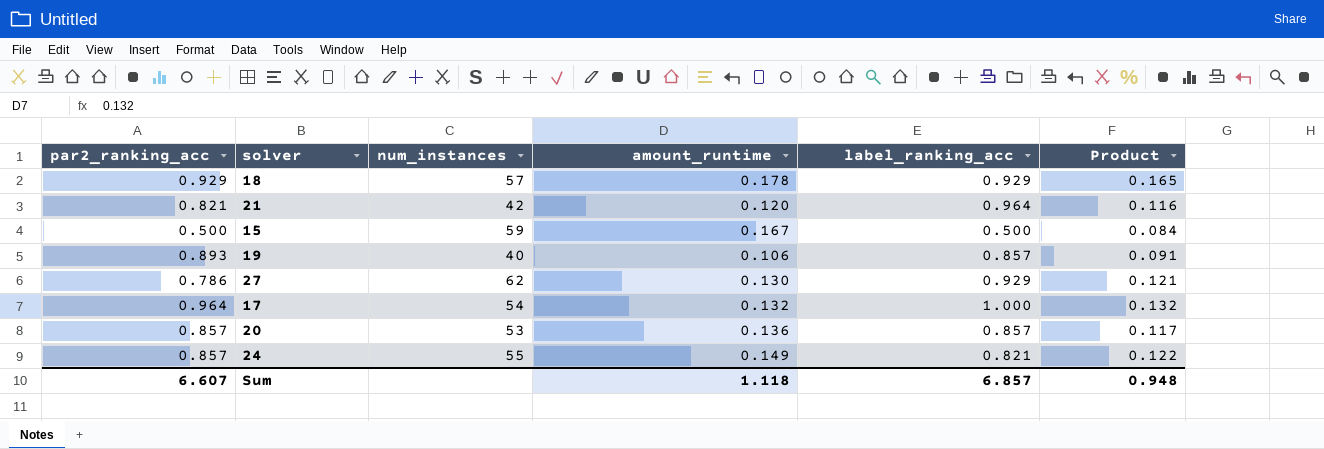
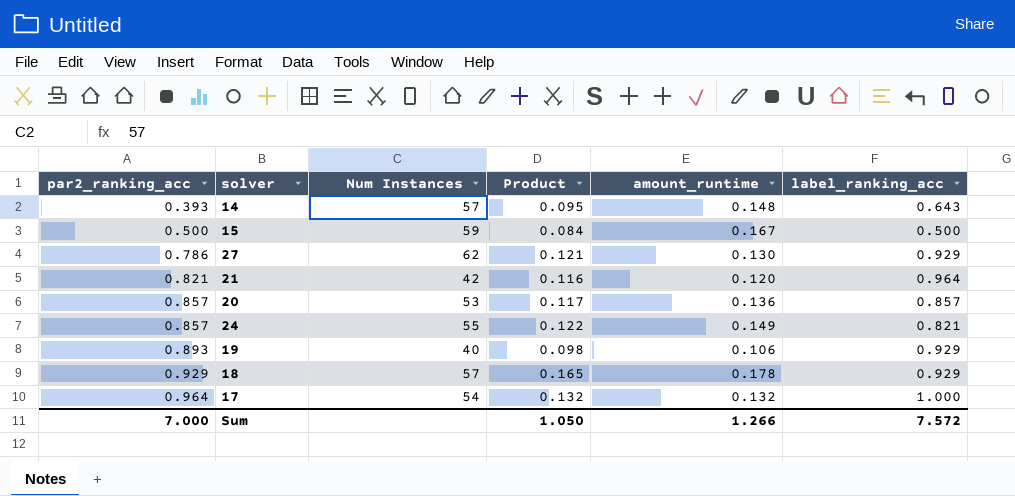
row order: none -> par2_ranking_acc ascending
column name: num_instances -> Num Instances
column Product | position: 6 -> 4
row 14: none -> 0.393 | 57 | 0.095 | 0.148 | 0.643
19 | Product: 0.091 -> 0.098
19 | label_ranking_acc: 0.857 -> 0.929
Sum | par2_ranking_acc: 6.607 -> 7.000
Sum | Product: 0.948 -> 1.050
Sum | amount_runtime: 1.118 -> 1.266
Sum | label_ranking_acc: 6.857 -> 7.572

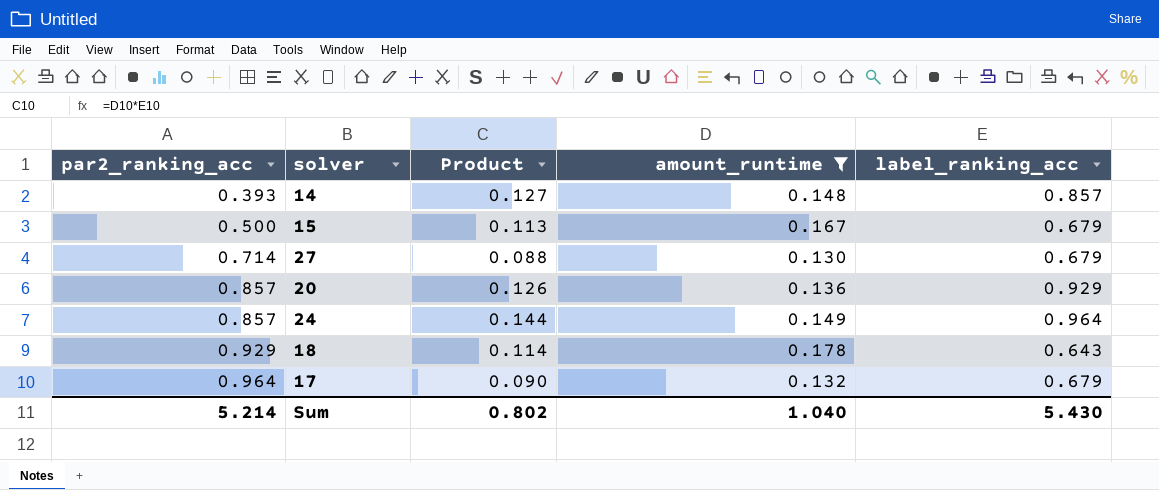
filter: none -> amount_runtime >= 0.130
column Num Instances | position: 3 -> none
14 | Product: 0.095 -> 0.127
14 | label_ranking_acc: 0.643 -> 0.857
15 | Product: 0.084 -> 0.113
15 | label_ranking_acc: 0.500 -> 0.679
27 | par2_ranking_acc: 0.786 -> 0.714
27 | Product: 0.121 -> 0.088
27 | label_ranking_acc: 0.929 -> 0.679
20 | Product: 0.117 -> 0.126
20 | label_ranking_acc: 0.857 -> 0.929
24 | Product: 0.122 -> 0.144
24 | label_ranking_acc: 0.821 -> 0.964
18 | Product: 0.165 -> 0.114
18 | label_ranking_acc: 0.929 -> 0.643
17 | Product: 0.132 -> 0.090
17 | label_ranking_acc: 1.000 -> 0.679
Sum | par2_ranking_acc: 7.000 -> 5.214
Sum | Product: 1.050 -> 0.802
Sum | amount_runtime: 1.266 -> 1.040
Sum | label_ranking_acc: 7.572 -> 5.430

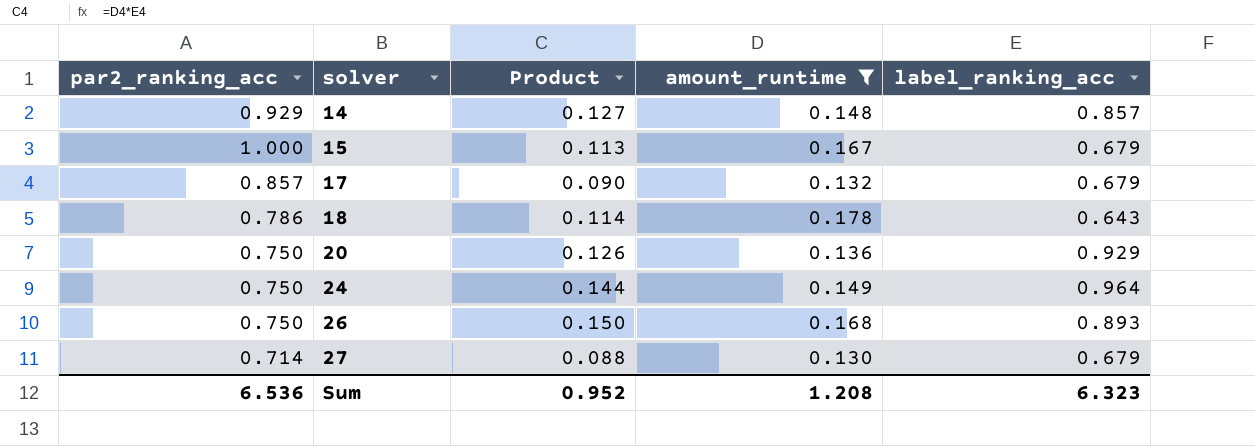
row order: par2_ranking_acc ascending -> solver ascending
14 | par2_ranking_acc: 0.393 -> 0.929
15 | par2_ranking_acc: 0.500 -> 1.000
17 | par2_ranking_acc: 0.964 -> 0.857
18 | par2_ranking_acc: 0.929 -> 0.786
20 | par2_ranking_acc: 0.857 -> 0.750
24 | par2_ranking_acc: 0.857 -> 0.750
row 26: none -> 0.750 | 0.150 | 0.168 | 0.893
Sum | par2_ranking_acc: 5.214 -> 6.536
Sum | Product: 0.802 -> 0.952
Sum | amount_runtime: 1.040 -> 1.208
Sum | label_ranking_acc: 5.430 -> 6.323

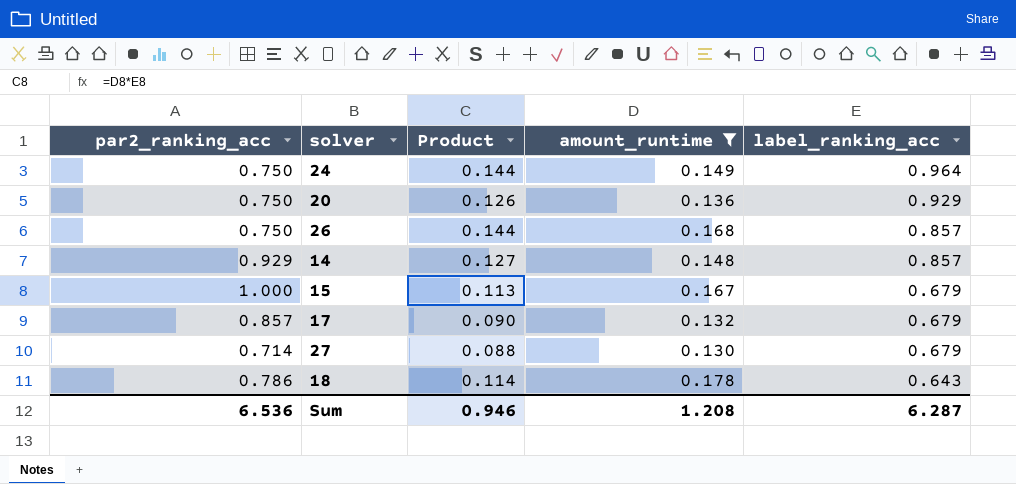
row order: solver ascending -> label_ranking_acc descending
26 | Product: 0.150 -> 0.144
26 | label_ranking_acc: 0.893 -> 0.857
Sum | Product: 0.952 -> 0.946
Sum | label_ranking_acc: 6.323 -> 6.287

